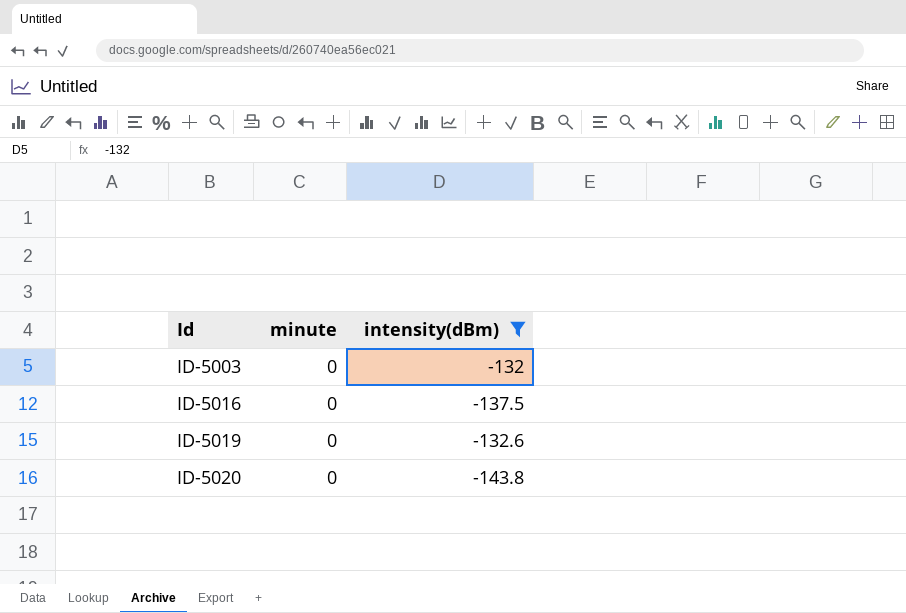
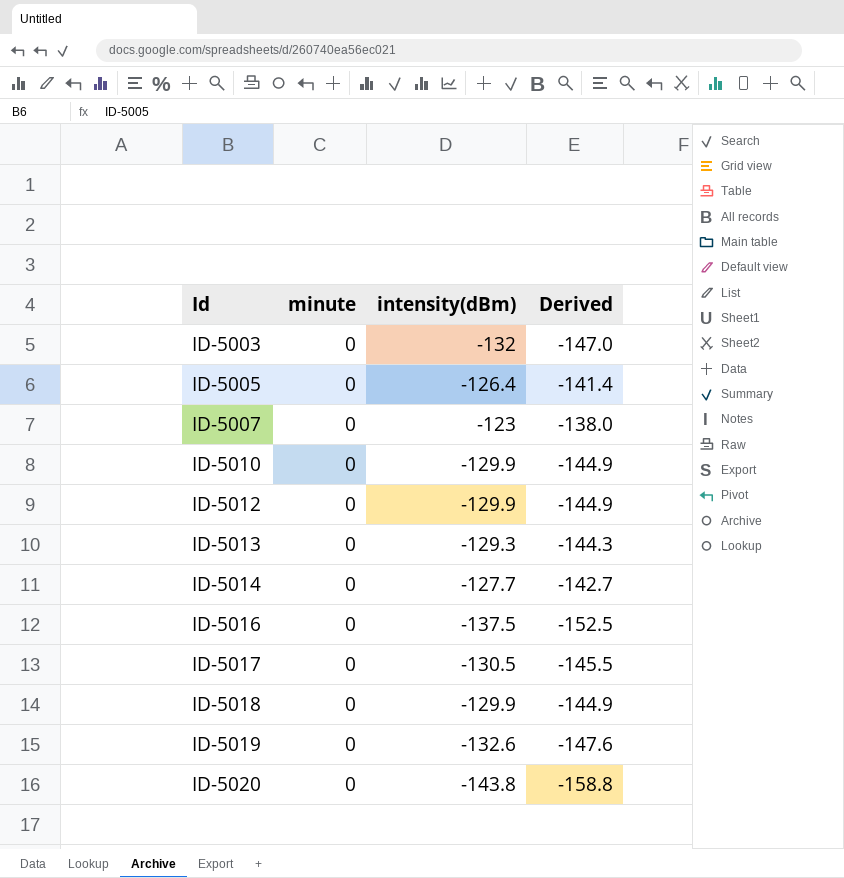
filter: intensity(dBm) <= -132 -> none
column Derived | formula: none -> [intensity(dBm)] - 15

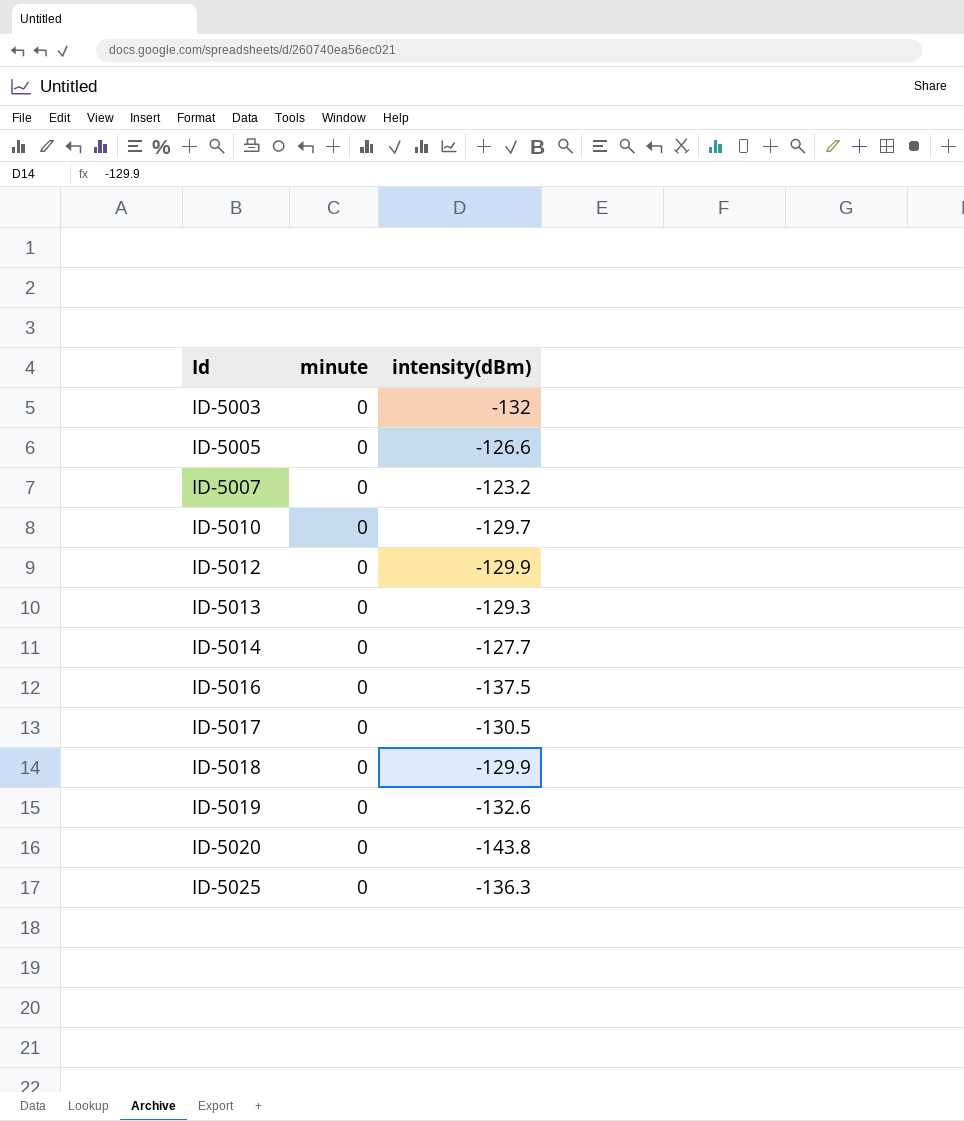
column Derived | formula: [intensity(dBm)] - 15 -> none
ID-5005 | intensity(dBm): -126.4 -> -126.6
ID-5007 | intensity(dBm): -123 -> -123.2
ID-5010 | intensity(dBm): -129.9 -> -129.7
row ID-5025: none -> 0 | -136.3

